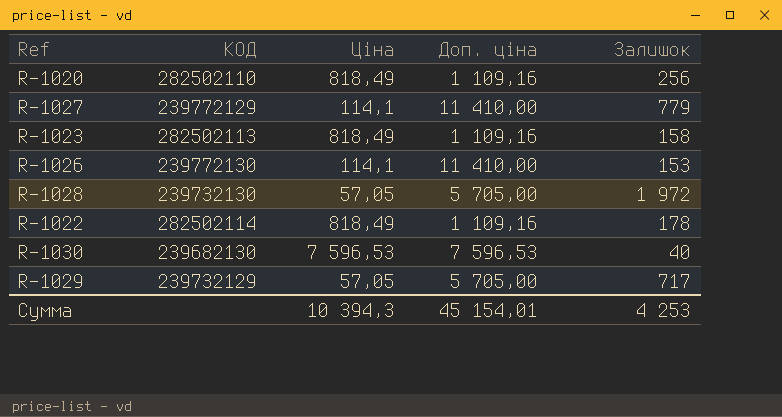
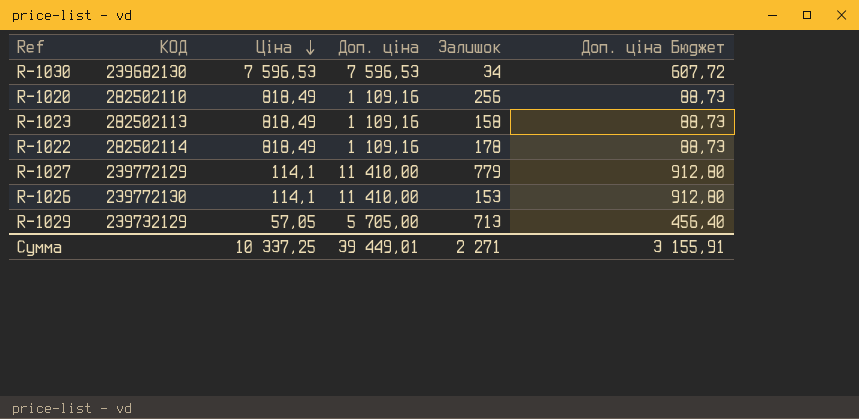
row order: none -> Ціна descending
column Доп. ціна Бюджет | formula: none -> [Доп. ціна] * 0,08
row R-1028: 239732130 | 57,05 | 5 705,00 | 1 972 -> none
R-1030 | Залишок: 40 -> 34
R-1029 | Залишок: 717 -> 713
Сумма | Ціна: 10 394,3 -> 10 337,25
Сумма | Доп. ціна: 45 154,01 -> 39 449,01
Сумма | Залишок: 4 253 -> 2 271

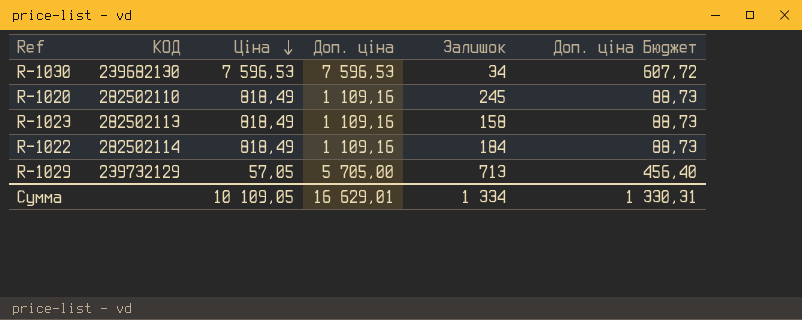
row R-1027: 239772129 | 114,1 | 11 410,00 | 779 | 912,80 -> none
row R-1026: 239772130 | 114,1 | 11 410,00 | 153 | 912,80 -> none
R-1020 | Залишок: 256 -> 245
R-1022 | Залишок: 178 -> 184
Сумма | Ціна: 10 337,25 -> 10 109,05
Сумма | Доп. ціна: 39 449,01 -> 16 629,01
Сумма | Залишок: 2 271 -> 1 334
Сумма | Доп. ціна Бюджет: 3 155,91 -> 1 330,31

